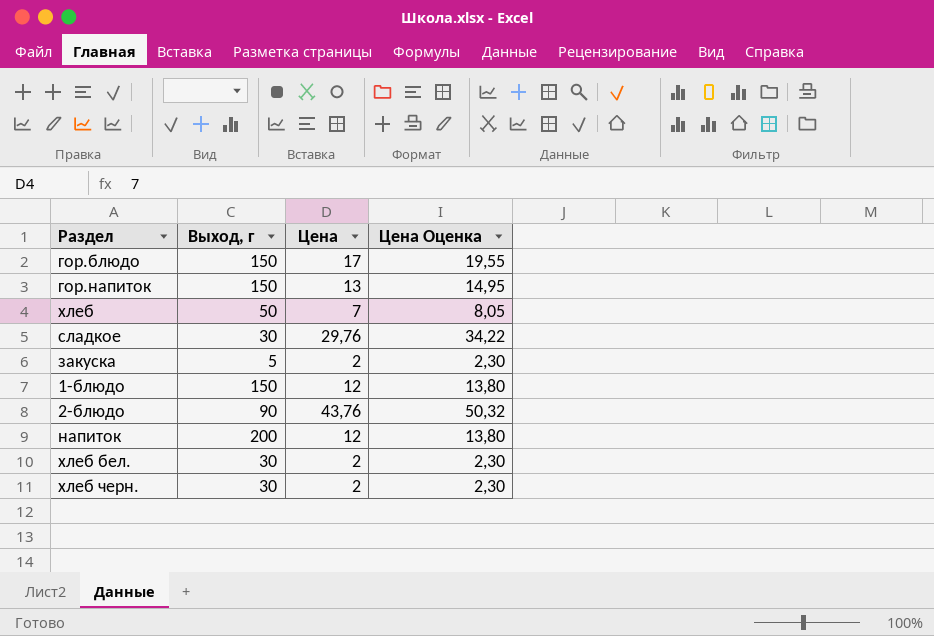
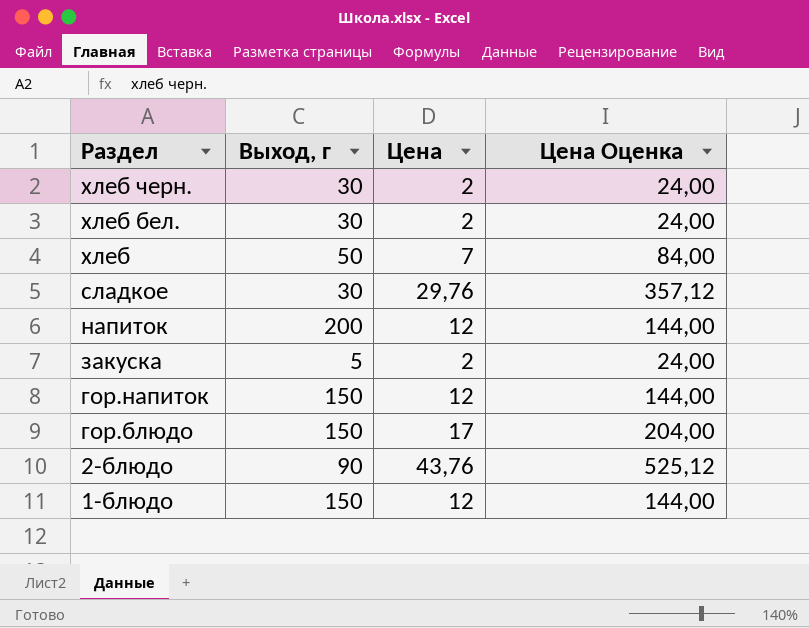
row order: none -> Раздел descending
column Цена Оценка | formula: [Цена] * 1,15 -> [Цена] * 12
гор.напиток | Цена: 13 -> 12

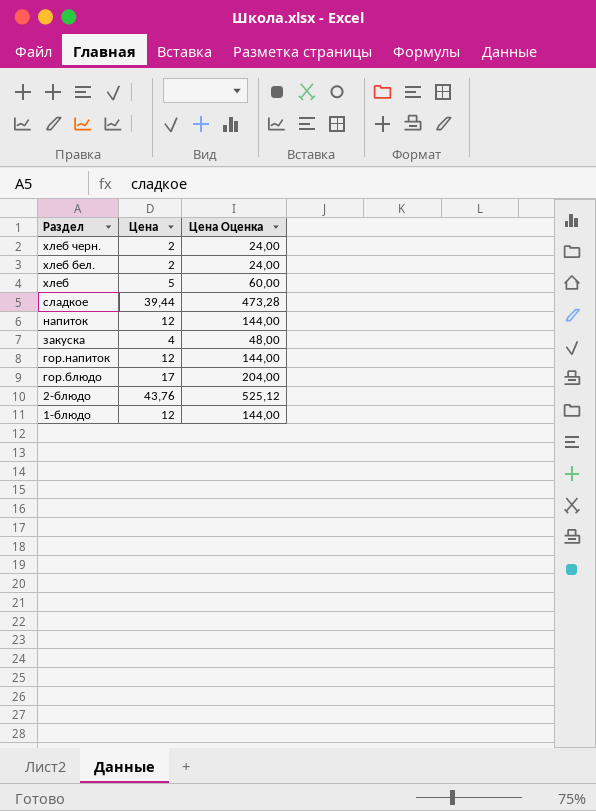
column Выход, г | position: 2 -> none
хлеб | Цена: 7 -> 5
хлеб | Цена Оценка: 84,00 -> 60,00
сладкое | Цена: 29,76 -> 39,44
сладкое | Цена Оценка: 357,12 -> 473,28
закуска | Цена: 2 -> 4
закуска | Цена Оценка: 24,00 -> 48,00

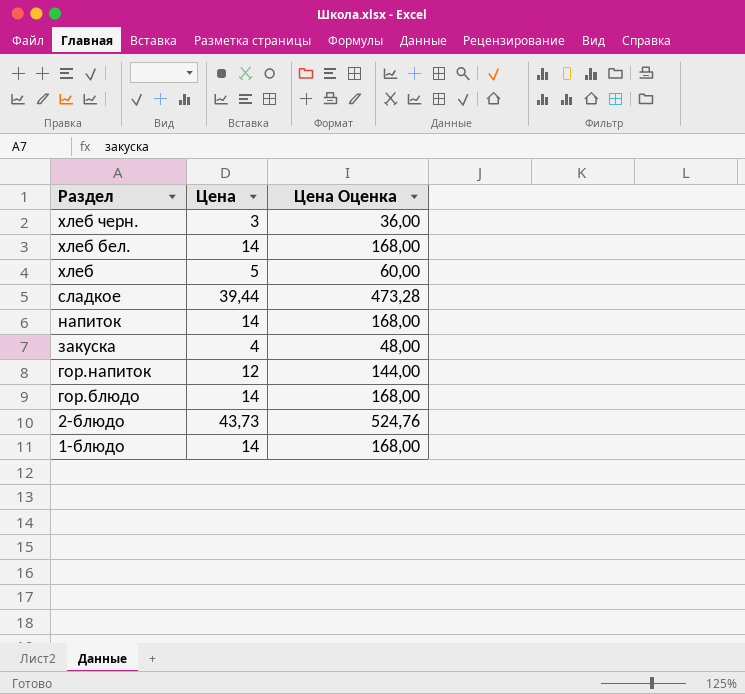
хлеб черн. | Цена: 2 -> 3
хлеб черн. | Цена Оценка: 24,00 -> 36,00
хлеб бел. | Цена: 2 -> 14
хлеб бел. | Цена Оценка: 24,00 -> 168,00
напиток | Цена: 12 -> 14
напиток | Цена Оценка: 144,00 -> 168,00
гор.блюдо | Цена: 17 -> 14
гор.блюдо | Цена Оценка: 204,00 -> 168,00
2-блюдо | Цена: 43,76 -> 43,73
2-блюдо | Цена Оценка: 525,12 -> 524,76
1-блюдо | Цена: 12 -> 14
1-блюдо | Цена Оценка: 144,00 -> 168,00

